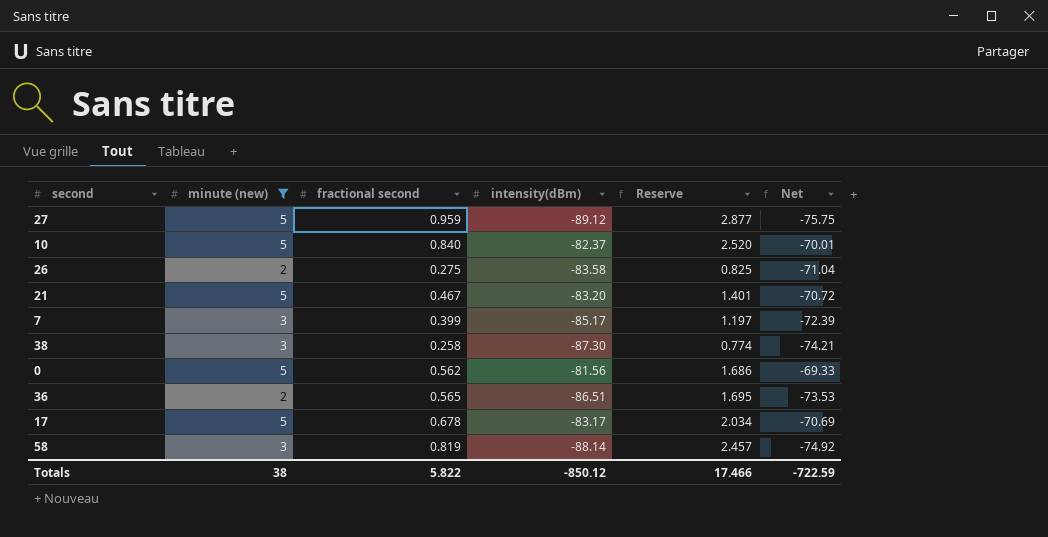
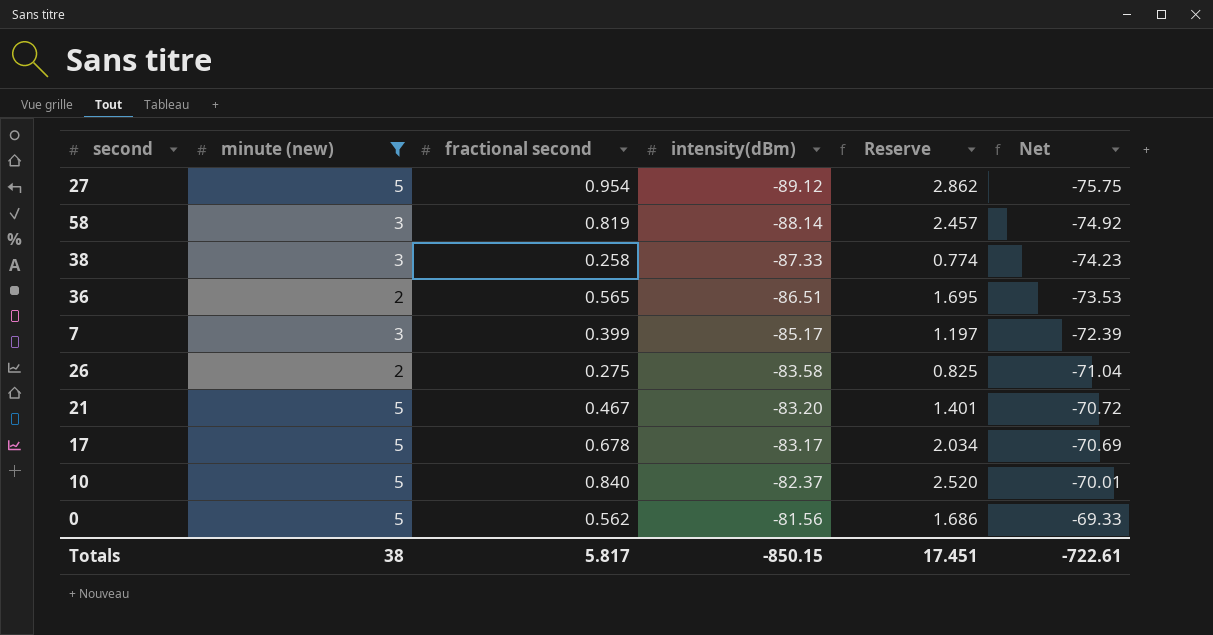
row order: none -> intensity(dBm) ascending
27 | fractional second: 0.959 -> 0.954
27 | Reserve: 2.877 -> 2.862
38 | intensity(dBm): -87.30 -> -87.33
38 | Net: -74.21 -> -74.23
Totals | fractional second: 5.822 -> 5.817
Totals | intensity(dBm): -850.12 -> -850.15
Totals | Reserve: 17.466 -> 17.451
Totals | Net: -722.59 -> -722.61

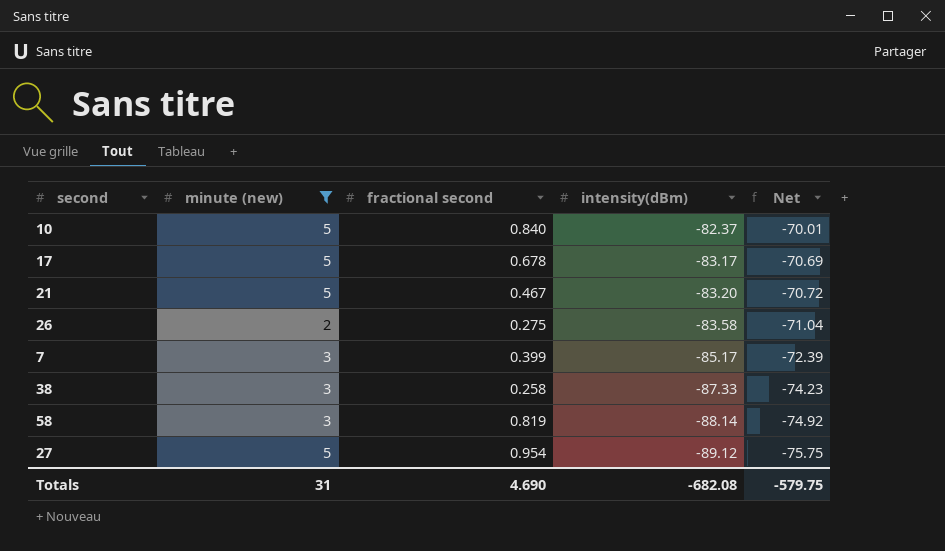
row order: intensity(dBm) ascending -> intensity(dBm) descending
column Reserve | formula: [fractional second] * 3 -> none
row 36: 2 | 0.565 | -86.51 | 1.695 | -73.53 -> none
row 0: 5 | 0.562 | -81.56 | 1.686 | -69.33 -> none
Totals | minute (new): 38 -> 31
Totals | fractional second: 5.817 -> 4.690
Totals | intensity(dBm): -850.15 -> -682.08
Totals | Net: -722.61 -> -579.75

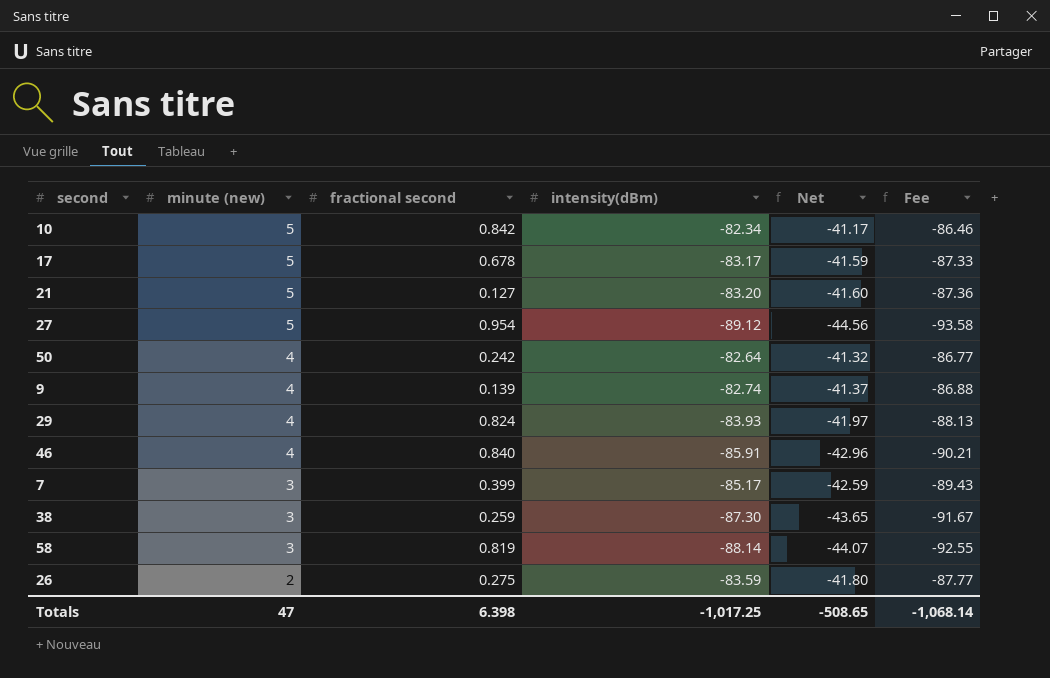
filter: minute (new) != 4 -> none
row order: intensity(dBm) descending -> minute (new) descending
column Net | formula: [intensity(dBm)] * 0.85 -> [intensity(dBm)] * 0.5
column Fee | formula: none -> [intensity(dBm)] * 1.05
10 | fractional second: 0.840 -> 0.842
10 | intensity(dBm): -82.37 -> -82.34
21 | fractional second: 0.467 -> 0.127
38 | fractional second: 0.258 -> 0.259
38 | intensity(dBm): -87.33 -> -87.30
26 | intensity(dBm): -83.58 -> -83.59
Totals | minute (new): 31 -> 47
Totals | fractional second: 4.690 -> 6.398
Totals | intensity(dBm): -682.08 -> -1,017.25
Totals | Net: -579.75 -> -508.65

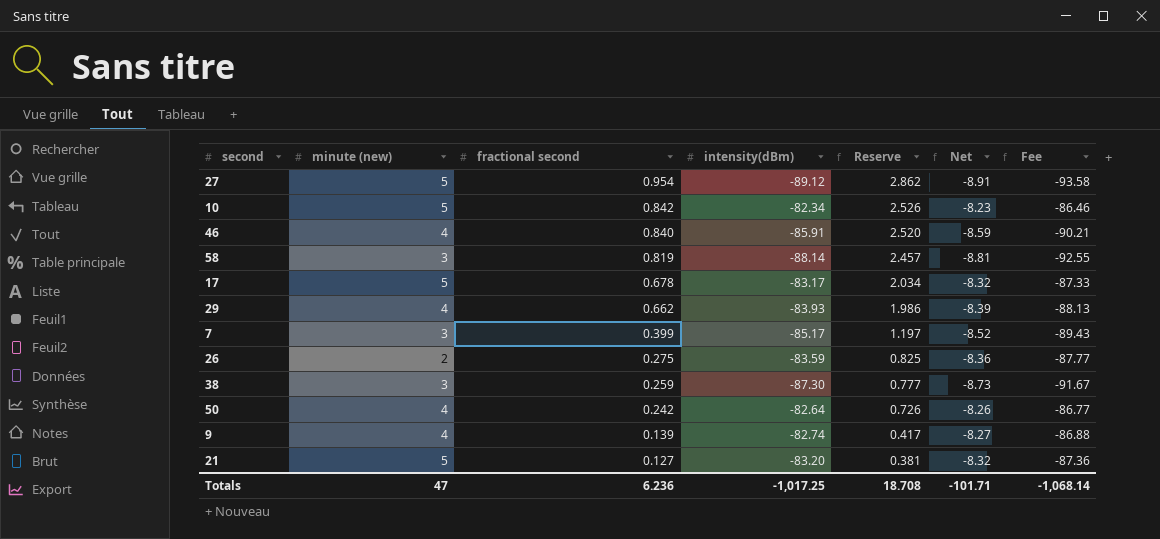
row order: minute (new) descending -> fractional second descending
column Reserve | formula: none -> [fractional second] * 3
column Net | formula: [intensity(dBm)] * 0.5 -> [intensity(dBm)] * 0.1
29 | fractional second: 0.824 -> 0.662
Totals | fractional second: 6.398 -> 6.236
Totals | Net: -508.65 -> -101.71

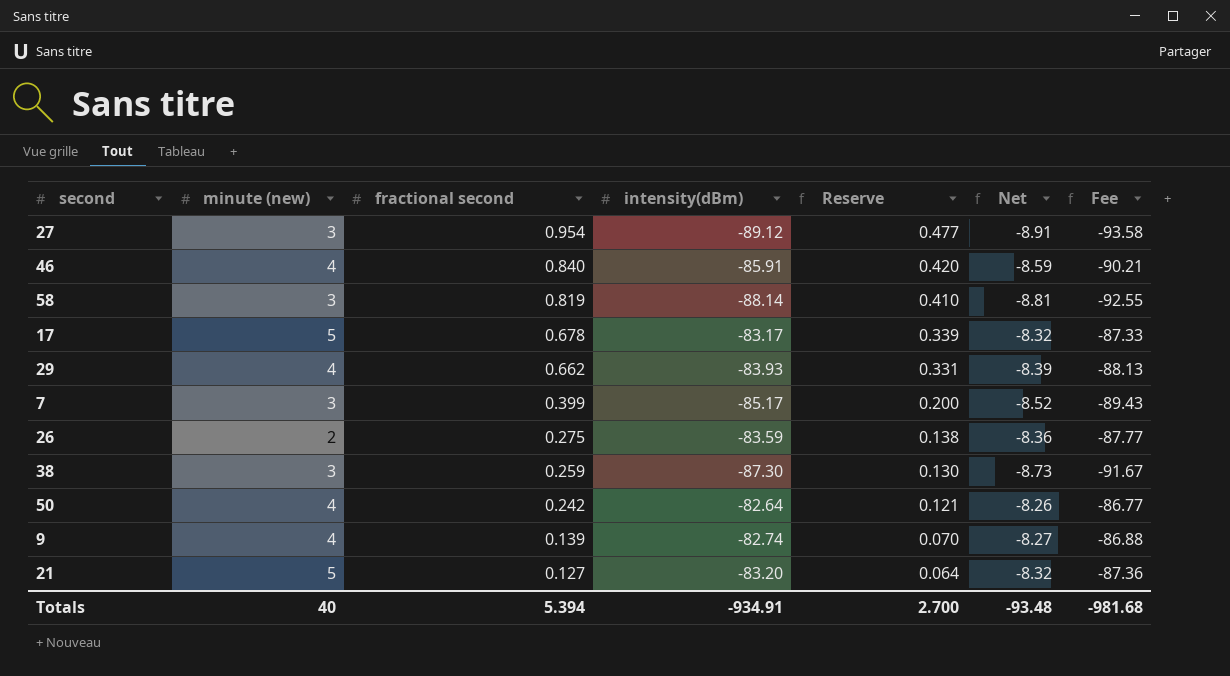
column Reserve | formula: [fractional second] * 3 -> [fractional second] * 0.5
row 10: 5 | 0.842 | -82.34 | 2.526 | -8.23 | -86.46 -> none
27 | minute (new): 5 -> 3
Totals | minute (new): 47 -> 40
Totals | fractional second: 6.236 -> 5.394
Totals | intensity(dBm): -1,017.25 -> -934.91
Totals | Reserve: 18.708 -> 2.700
Totals | Net: -101.71 -> -93.48
Totals | Fee: -1,068.14 -> -981.68

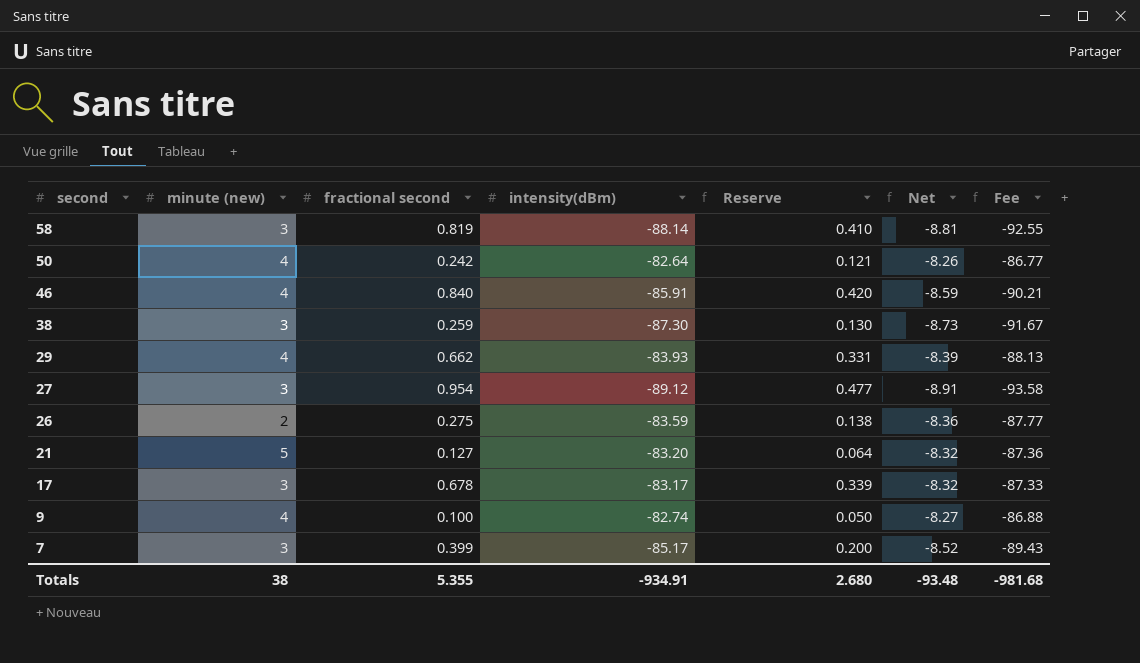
row order: fractional second descending -> second descending
17 | minute (new): 5 -> 3
9 | fractional second: 0.139 -> 0.100
9 | Reserve: 0.070 -> 0.050
Totals | minute (new): 40 -> 38
Totals | fractional second: 5.394 -> 5.355
Totals | Reserve: 2.700 -> 2.680

